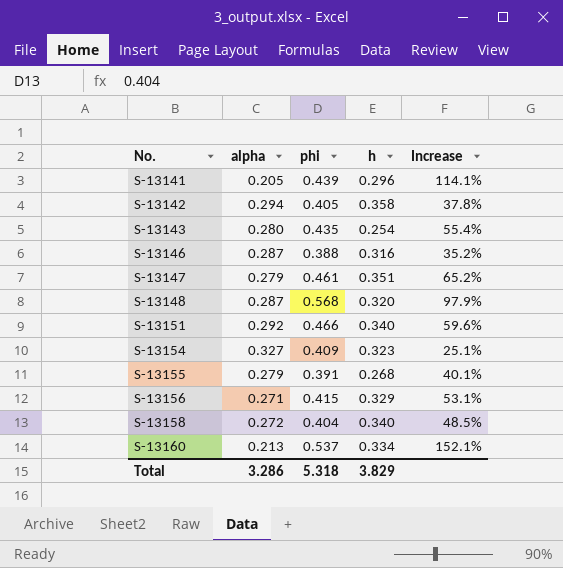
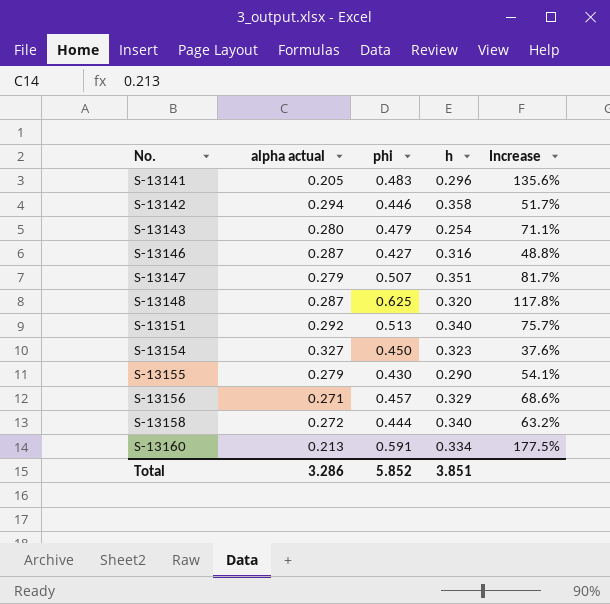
column name: alpha -> alpha actual
S-13141 | phi: 0.439 -> 0.483
S-13141 | Increase: 114.1% -> 135.6%
S-13142 | phi: 0.405 -> 0.446
S-13142 | Increase: 37.8% -> 51.7%
S-13143 | phi: 0.435 -> 0.479
S-13143 | Increase: 55.4% -> 71.1%
S-13146 | phi: 0.388 -> 0.427
S-13146 | Increase: 35.2% -> 48.8%
S-13147 | phi: 0.461 -> 0.507
S-13147 | Increase: 65.2% -> 81.7%
S-13148 | phi: 0.568 -> 0.625
S-13148 | Increase: 97.9% -> 117.8%
S-13151 | phi: 0.466 -> 0.513
S-13151 | Increase: 59.6% -> 75.7%
S-13154 | phi: 0.409 -> 0.450
S-13154 | Increase: 25.1% -> 37.6%
S-13155 | phi: 0.391 -> 0.430
S-13155 | h: 0.268 -> 0.290
S-13155 | Increase: 40.1% -> 54.1%
S-13156 | phi: 0.415 -> 0.457
S-13156 | Increase: 53.1% -> 68.6%
S-13158 | phi: 0.404 -> 0.444
S-13158 | Increase: 48.5% -> 63.2%
S-13160 | phi: 0.537 -> 0.591
S-13160 | Increase: 152.1% -> 177.5%
Total | phi: 5.318 -> 5.852
Total | h: 3.829 -> 3.851

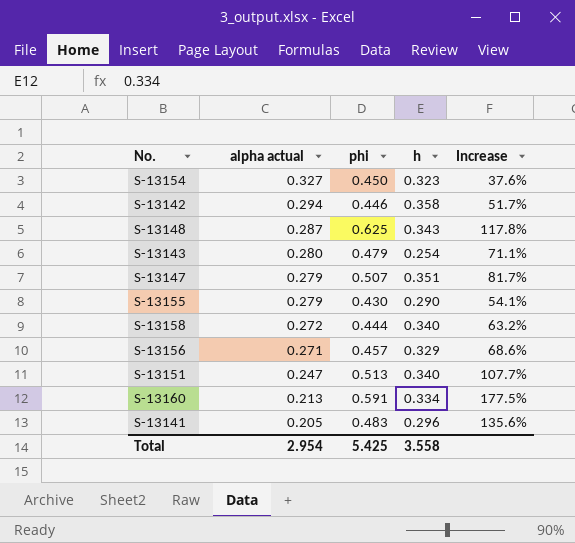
row order: No. ascending -> alpha actual descending
row S-13146: 0.287 | 0.427 | 0.316 | 48.8% -> none
S-13148 | h: 0.320 -> 0.343
S-13151 | alpha actual: 0.292 -> 0.247
S-13151 | Increase: 75.7% -> 107.7%
Total | alpha actual: 3.286 -> 2.954
Total | phi: 5.852 -> 5.425
Total | h: 3.851 -> 3.558

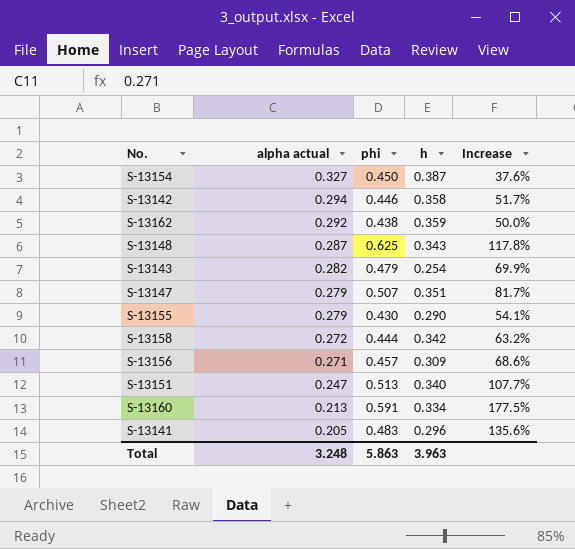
S-13154 | h: 0.323 -> 0.387
row S-13162: none -> 0.292 | 0.438 | 0.359 | 50.0%
S-13143 | alpha actual: 0.280 -> 0.282
S-13143 | Increase: 71.1% -> 69.9%
S-13158 | h: 0.340 -> 0.342
S-13156 | h: 0.329 -> 0.309
Total | alpha actual: 2.954 -> 3.248
Total | phi: 5.425 -> 5.863
Total | h: 3.558 -> 3.963

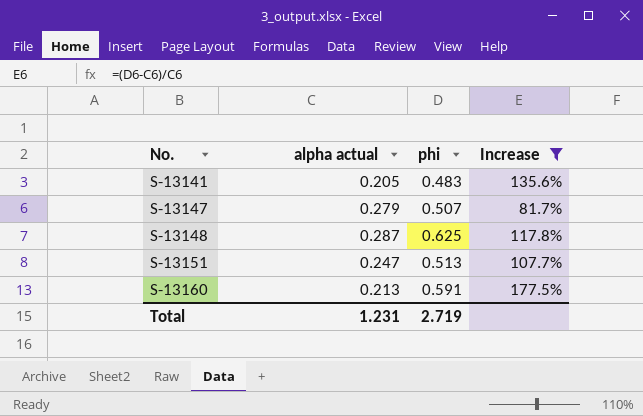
filter: none -> Increase >= 81.7%
row order: alpha actual descending -> No. ascending
column h | position: 4 -> none
Total | alpha actual: 3.248 -> 1.231
Total | phi: 5.863 -> 2.719

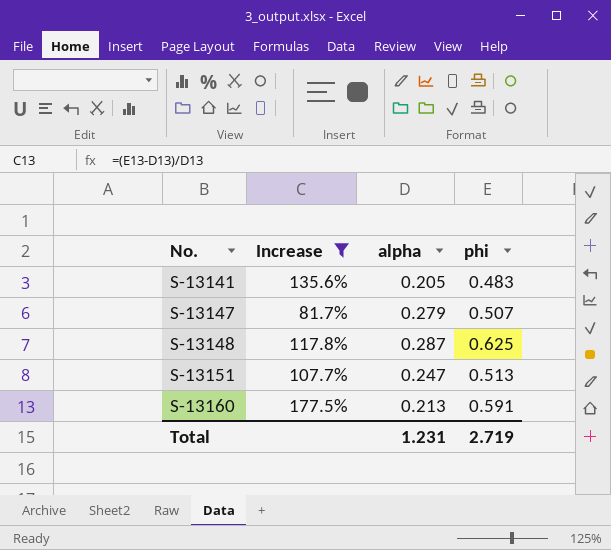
column Increase | position: 4 -> 2
column name: alpha actual -> alpha

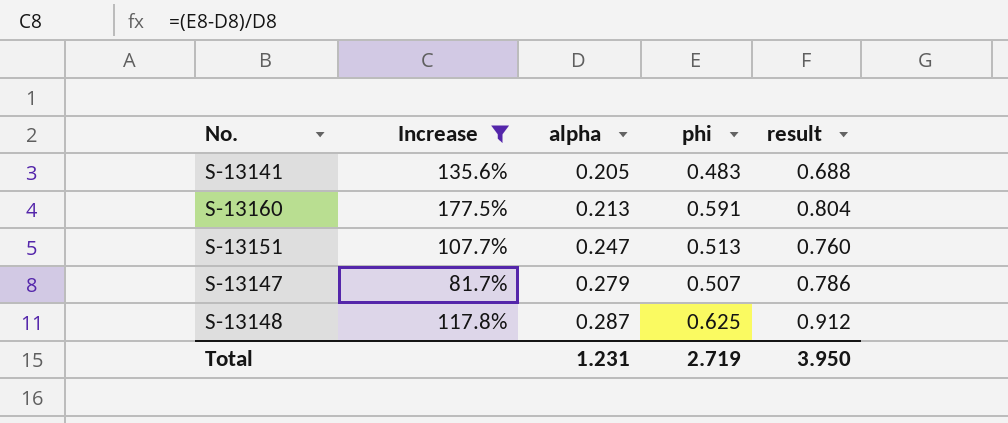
row order: No. ascending -> alpha ascending
column result | formula: none -> [alpha] + [phi]

